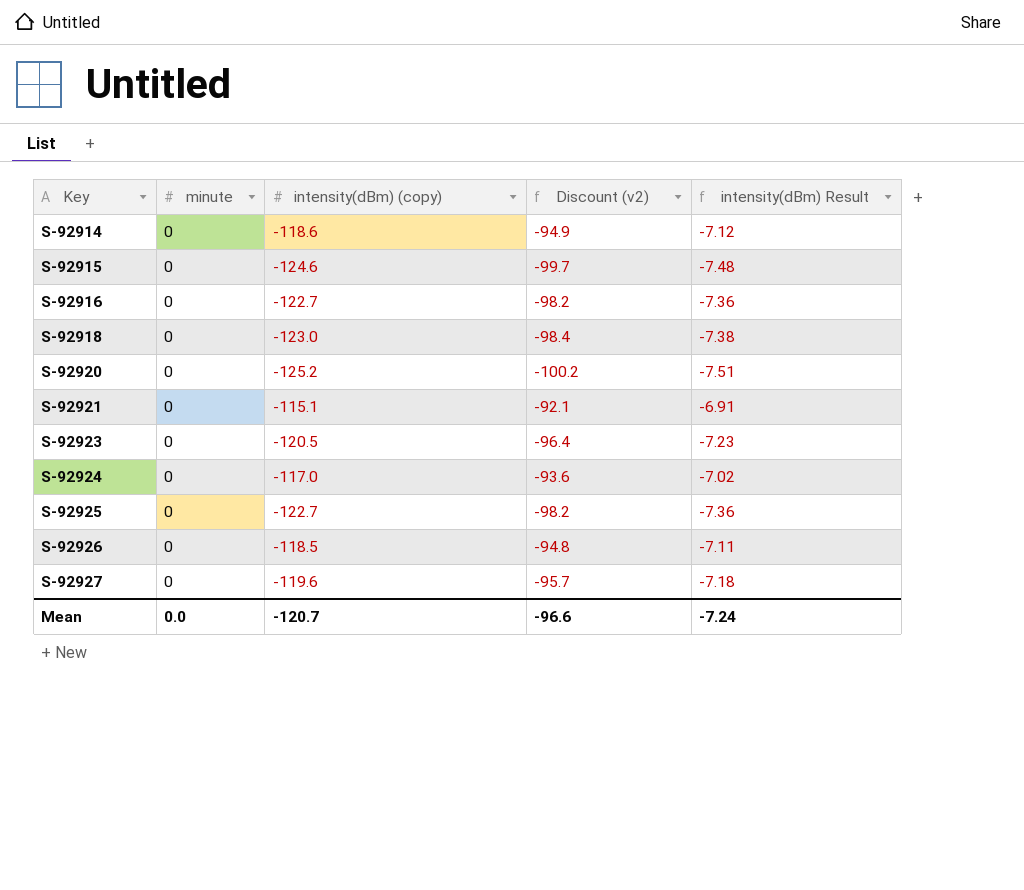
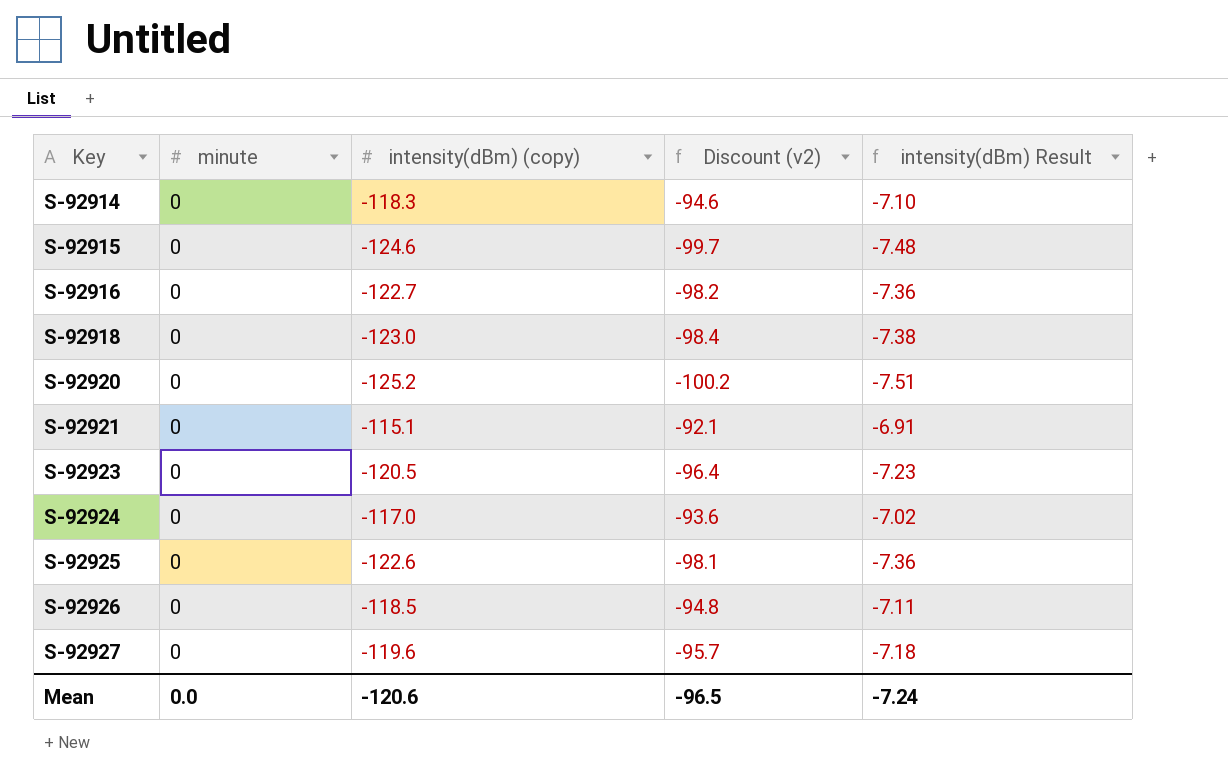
S-92914 | intensity(dBm) (copy): -118.6 -> -118.3
S-92914 | Discount (v2): -94.9 -> -94.6
S-92914 | intensity(dBm) Result: -7.12 -> -7.10
S-92925 | intensity(dBm) (copy): -122.7 -> -122.6
S-92925 | Discount (v2): -98.2 -> -98.1
Mean | intensity(dBm) (copy): -120.7 -> -120.6
Mean | Discount (v2): -96.6 -> -96.5

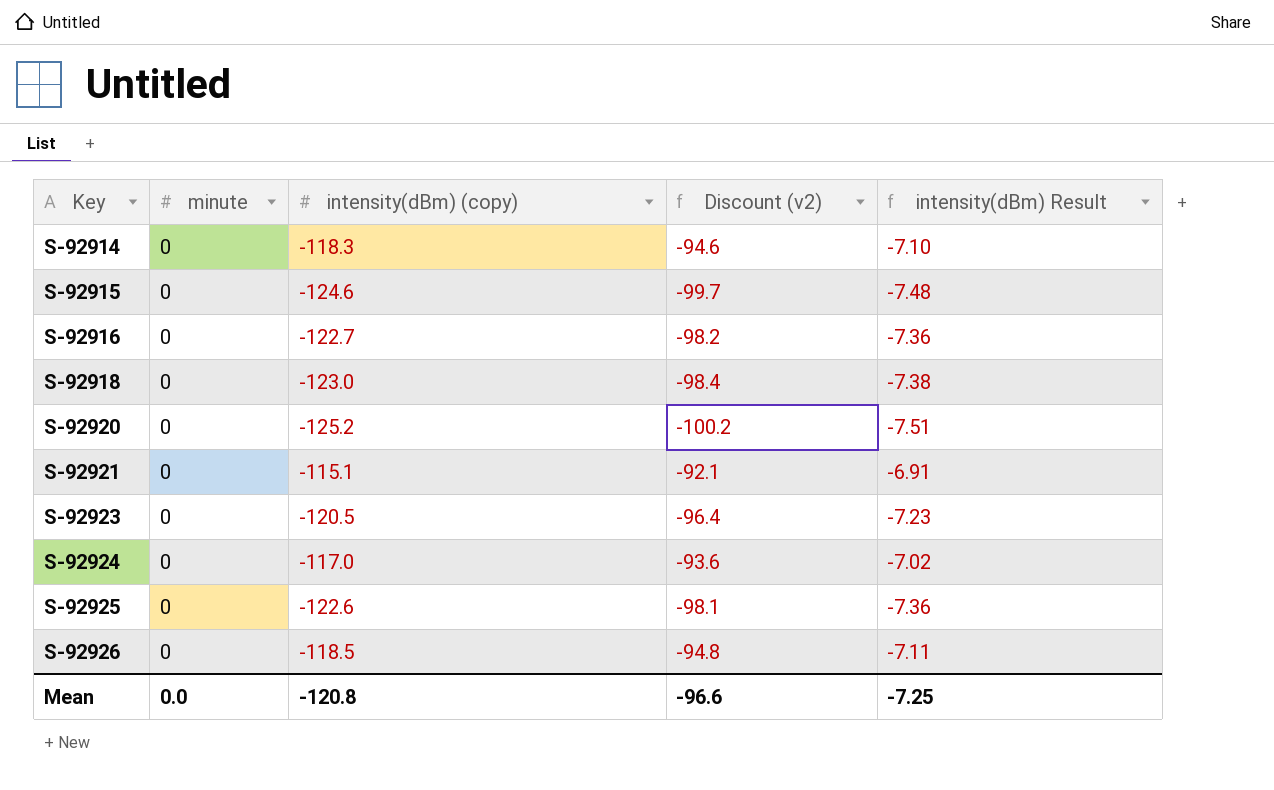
row S-92927: 0 | -119.6 | -95.7 | -7.18 -> none
Mean | intensity(dBm) (copy): -120.6 -> -120.8
Mean | Discount (v2): -96.5 -> -96.6
Mean | intensity(dBm) Result: -7.24 -> -7.25

